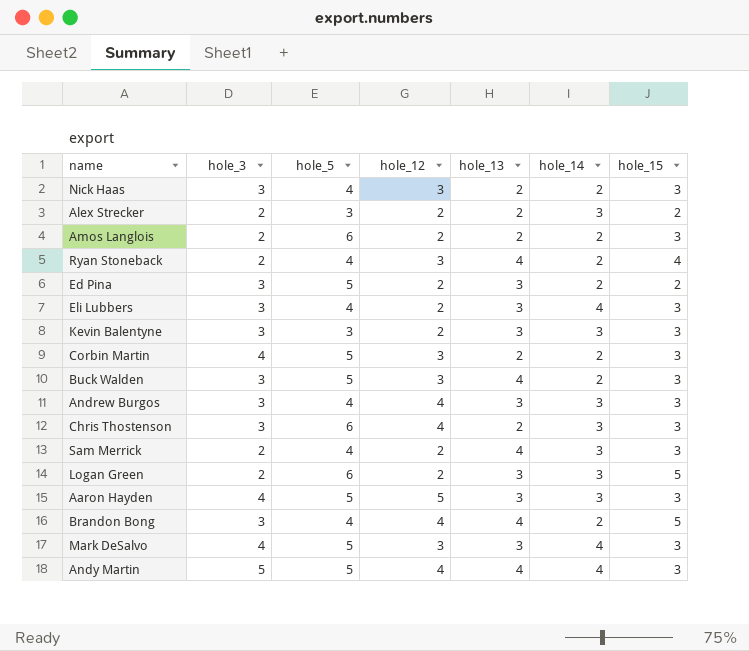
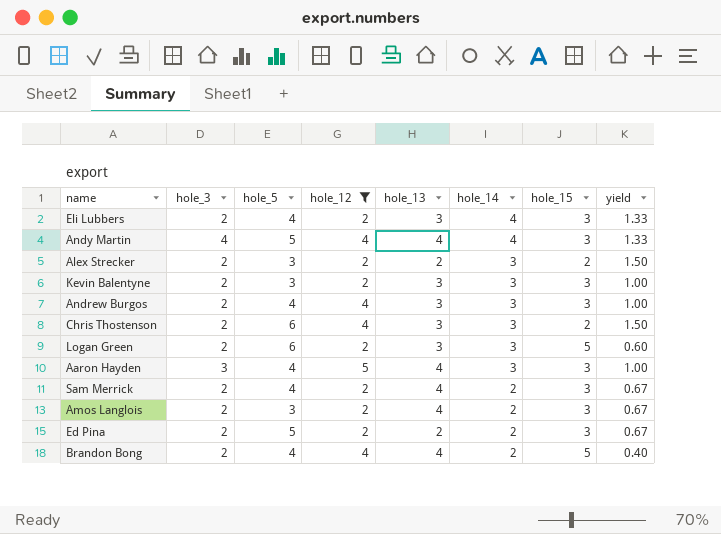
filter: none -> hole_12 != 3
row order: none -> hole_14 descending
column yield | formula: none -> [hole_14] / [hole_15]
Eli Lubbers | hole_3: 3 -> 2
Andy Martin | hole_3: 5 -> 4
Kevin Balentyne | hole_3: 3 -> 2
Andrew Burgos | hole_3: 3 -> 2
Chris Thostenson | hole_3: 3 -> 2
Chris Thostenson | hole_13: 2 -> 3
Chris Thostenson | hole_15: 3 -> 2
Aaron Hayden | hole_3: 4 -> 3
Aaron Hayden | hole_5: 5 -> 4
Aaron Hayden | hole_13: 3 -> 4
Sam Merrick | hole_14: 3 -> 2
Amos Langlois | hole_5: 6 -> 3
Amos Langlois | hole_13: 2 -> 4
Ed Pina | hole_3: 3 -> 2
Ed Pina | hole_13: 3 -> 2
Ed Pina | hole_15: 2 -> 3
Brandon Bong | hole_3: 3 -> 2

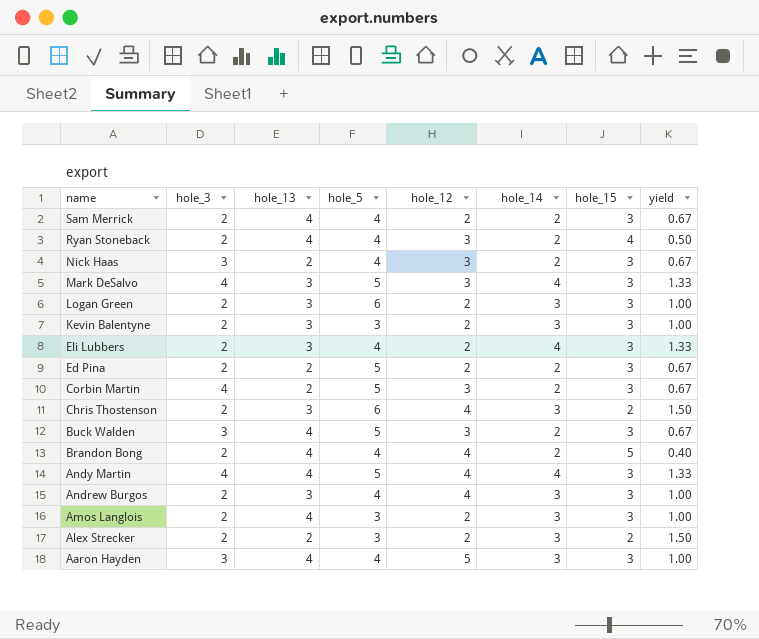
filter: hole_12 != 3 -> none
row order: hole_14 descending -> name descending
column hole_13 | position: 5 -> 3
Logan Green | hole_15: 5 -> 3
Logan Green | yield: 0.60 -> 1.00
Amos Langlois | hole_14: 2 -> 3
Amos Langlois | yield: 0.67 -> 1.00

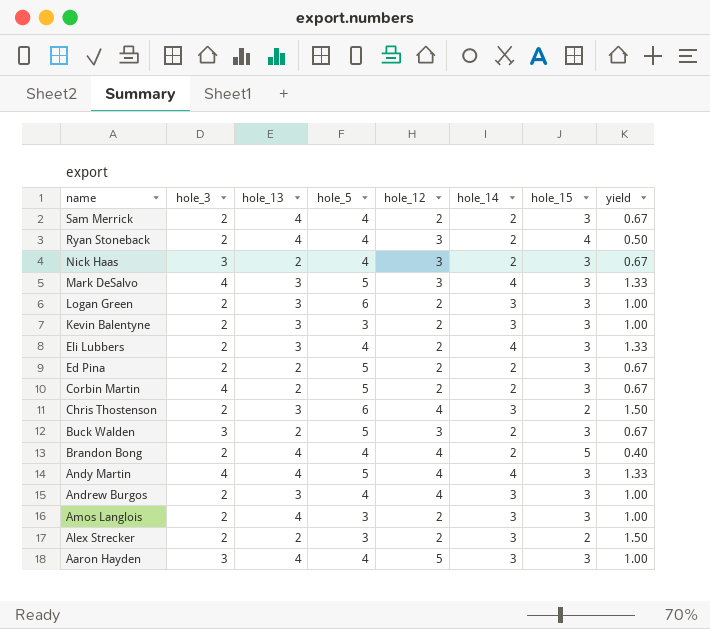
Corbin Martin | hole_12: 3 -> 2
Buck Walden | hole_13: 4 -> 2

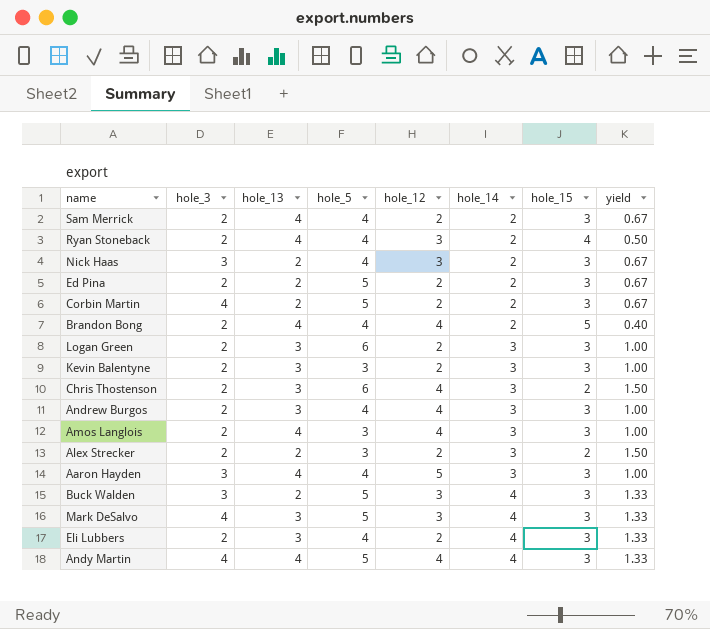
row order: name descending -> hole_14 ascending
Amos Langlois | hole_12: 2 -> 4
Buck Walden | hole_14: 2 -> 4
Buck Walden | yield: 0.67 -> 1.33

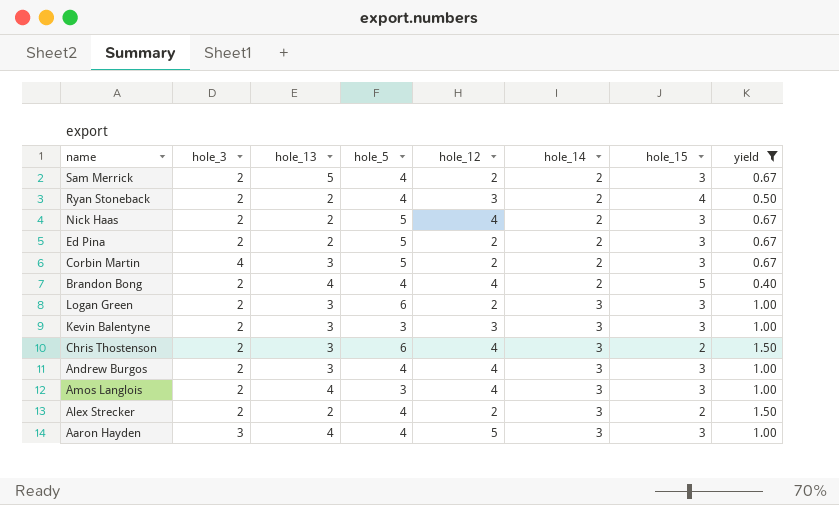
filter: none -> yield != 1.33
Sam Merrick | hole_13: 4 -> 5
Ryan Stoneback | hole_13: 4 -> 2
Nick Haas | hole_3: 3 -> 2
Nick Haas | hole_5: 4 -> 5
Nick Haas | hole_12: 3 -> 4
Corbin Martin | hole_13: 2 -> 3
Kevin Balentyne | hole_12: 2 -> 3
Alex Strecker | hole_5: 3 -> 4

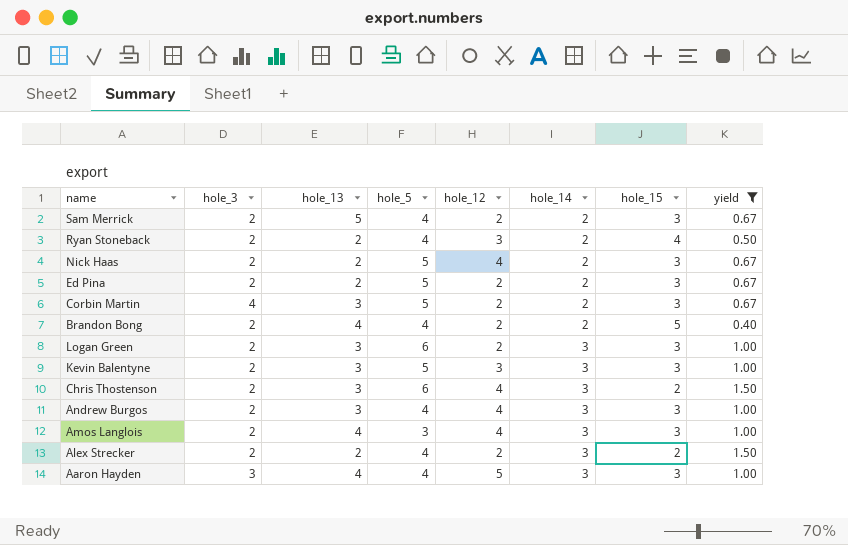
Brandon Bong | hole_12: 4 -> 2
Kevin Balentyne | hole_5: 3 -> 5

